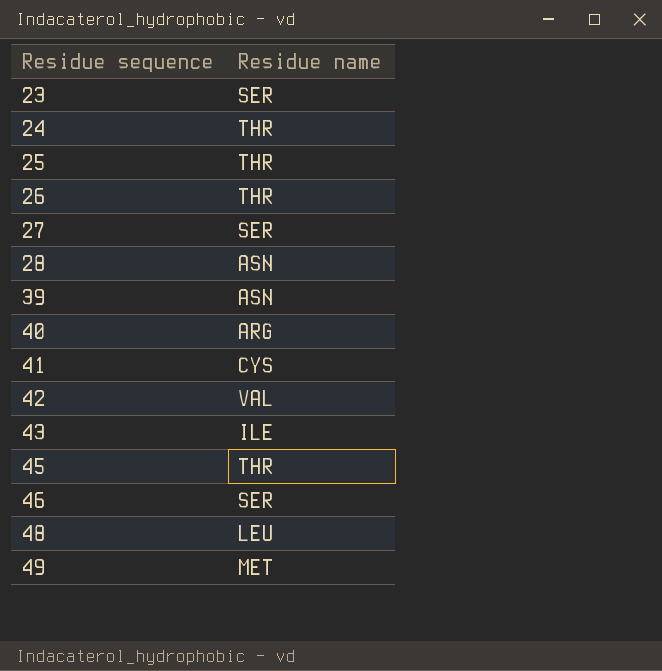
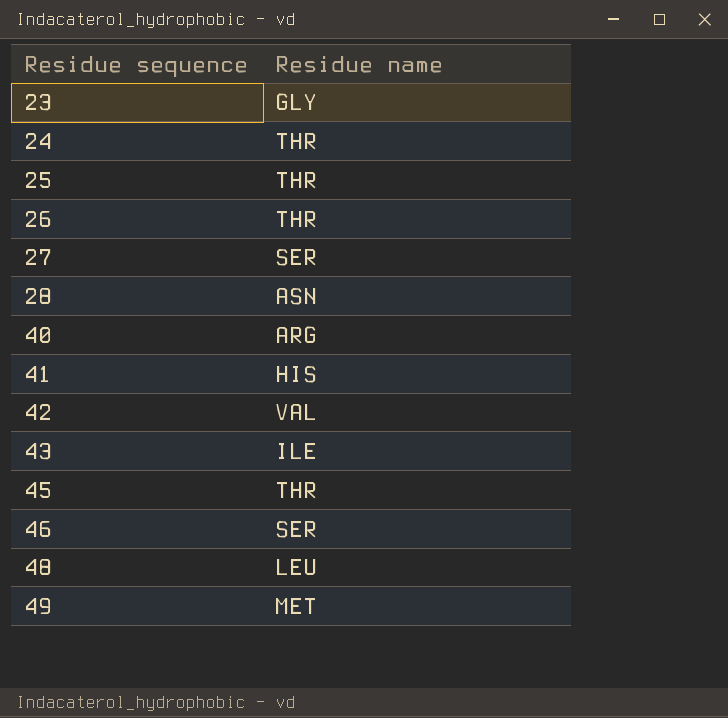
row 39: ASN -> none
23 | Residue name: SER -> GLY
41 | Residue name: CYS -> HIS

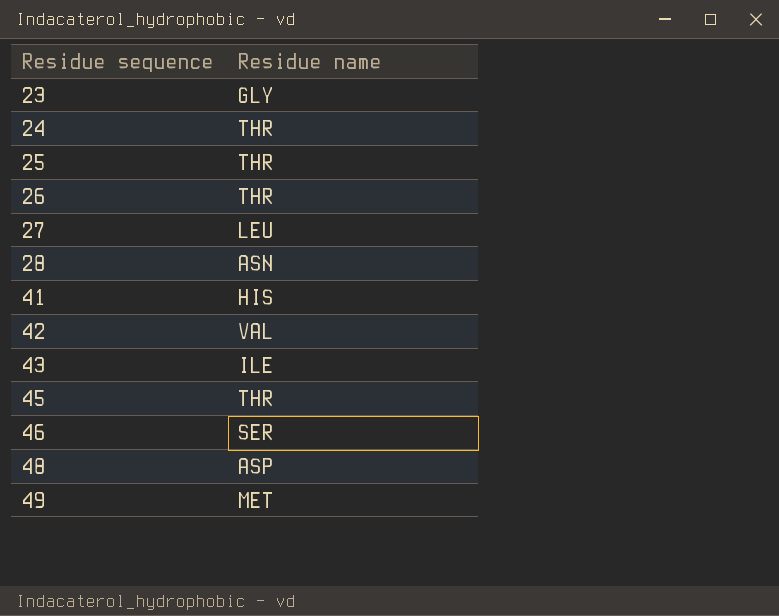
row 40: ARG -> none
27 | Residue name: SER -> LEU
48 | Residue name: LEU -> ASP

